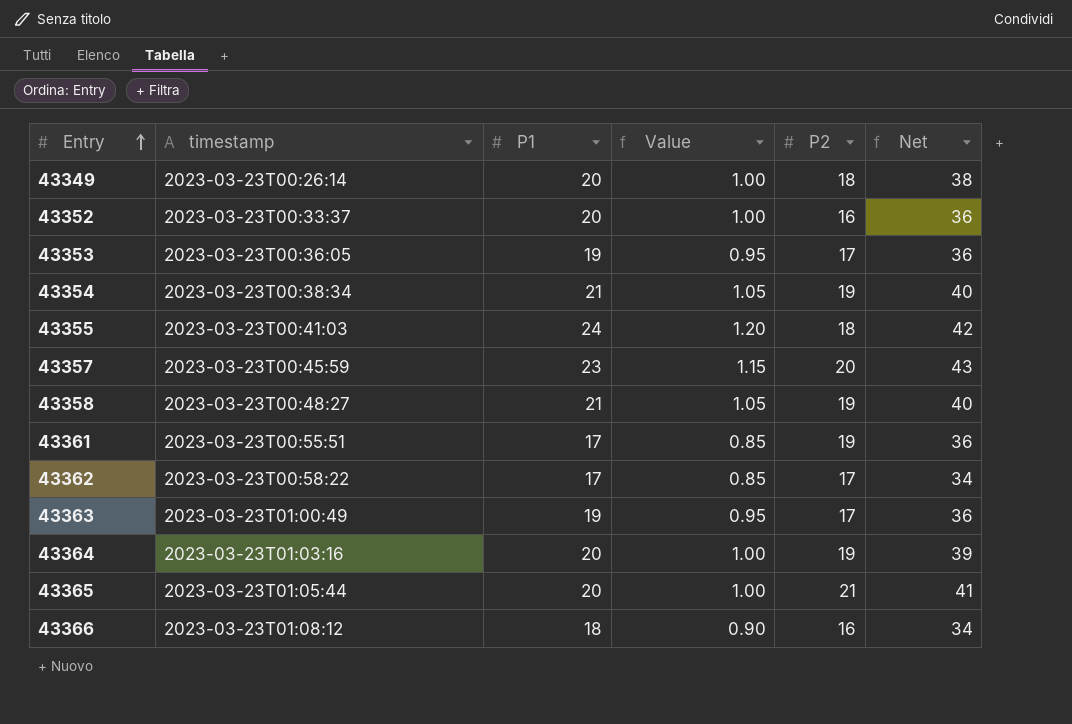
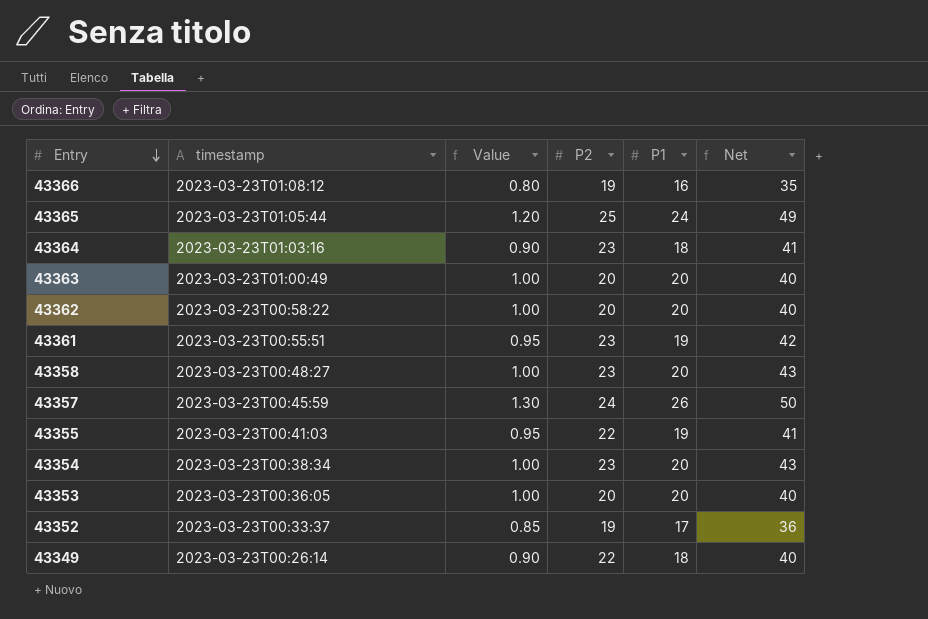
row order: Entry ascending -> Entry descending
column P1 | position: 3 -> 5
43366 | Value: 0.90 -> 0.80
43366 | P2: 16 -> 19
43366 | P1: 18 -> 16
43366 | Net: 34 -> 35
43365 | Value: 1.00 -> 1.20
43365 | P2: 21 -> 25
43365 | P1: 20 -> 24
43365 | Net: 41 -> 49
43364 | Value: 1.00 -> 0.90
43364 | P2: 19 -> 23
43364 | P1: 20 -> 18
43364 | Net: 39 -> 41
43363 | Value: 0.95 -> 1.00
43363 | P2: 17 -> 20
43363 | P1: 19 -> 20
43363 | Net: 36 -> 40
43362 | Value: 0.85 -> 1.00
43362 | P2: 17 -> 20
43362 | P1: 17 -> 20
43362 | Net: 34 -> 40
43361 | Value: 0.85 -> 0.95
43361 | P2: 19 -> 23
43361 | P1: 17 -> 19
43361 | Net: 36 -> 42
43358 | Value: 1.05 -> 1.00
43358 | P2: 19 -> 23
43358 | P1: 21 -> 20
43358 | Net: 40 -> 43
43357 | Value: 1.15 -> 1.30
43357 | P2: 20 -> 24
43357 | P1: 23 -> 26
43357 | Net: 43 -> 50
43355 | Value: 1.20 -> 0.95
43355 | P2: 18 -> 22
43355 | P1: 24 -> 19
43355 | Net: 42 -> 41
43354 | Value: 1.05 -> 1.00
43354 | P2: 19 -> 23
43354 | P1: 21 -> 20
43354 | Net: 40 -> 43
43353 | Value: 0.95 -> 1.00
43353 | P2: 17 -> 20
43353 | P1: 19 -> 20
43353 | Net: 36 -> 40
43352 | Value: 1.00 -> 0.85
43352 | P2: 16 -> 19
43352 | P1: 20 -> 17
43349 | Value: 1.00 -> 0.90
43349 | P2: 18 -> 22
43349 | P1: 20 -> 18
43349 | Net: 38 -> 40

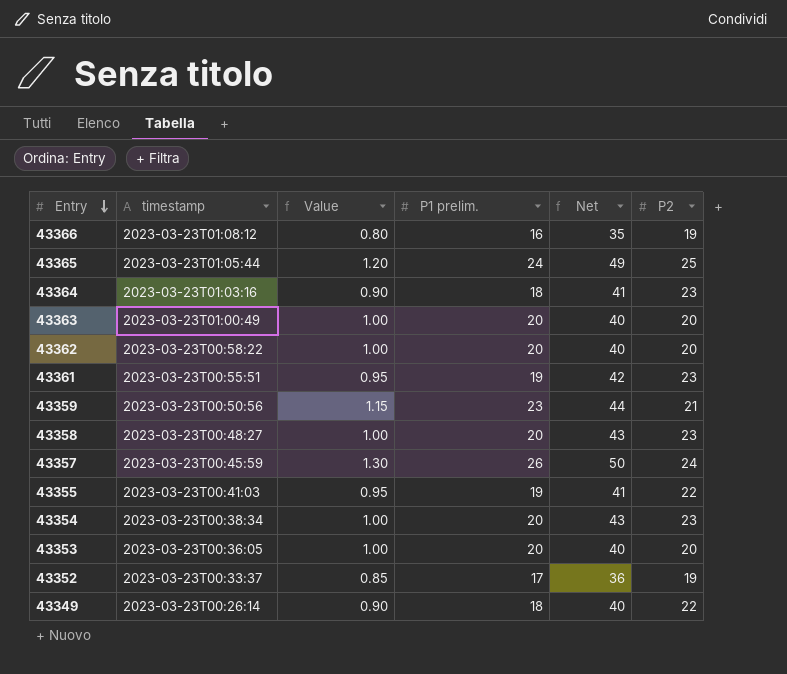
column name: P1 -> P1 prelim.
column P2 | position: 4 -> 6
row 43359: none -> 2023-03-23T00:50:56 | 1.15 | 23 | 44 | 21

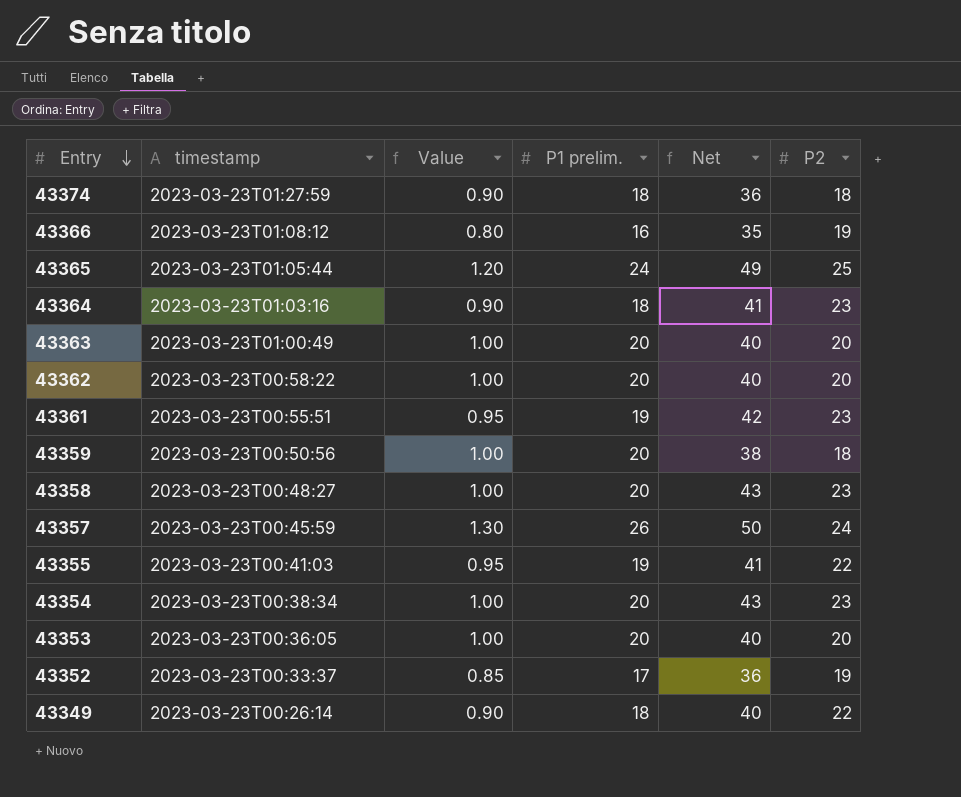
row 43374: none -> 2023-03-23T01:27:59 | 0.90 | 18 | 36 | 18
43359 | Value: 1.15 -> 1.00
43359 | P1 prelim.: 23 -> 20
43359 | Net: 44 -> 38
43359 | P2: 21 -> 18

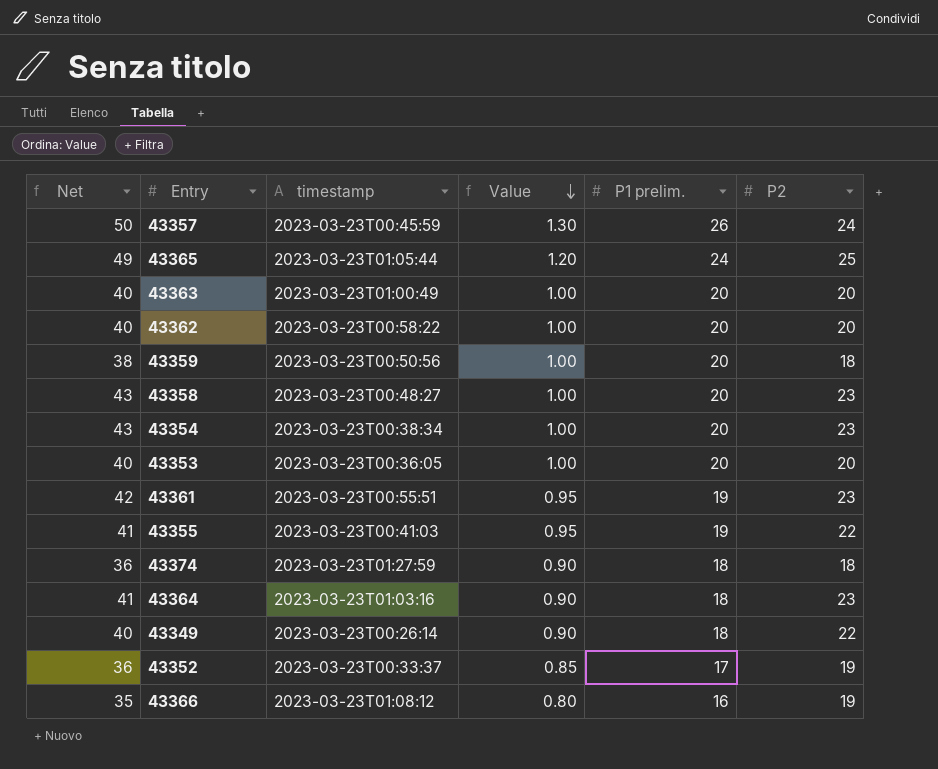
row order: Entry descending -> Value descending
column Net | position: 5 -> 1

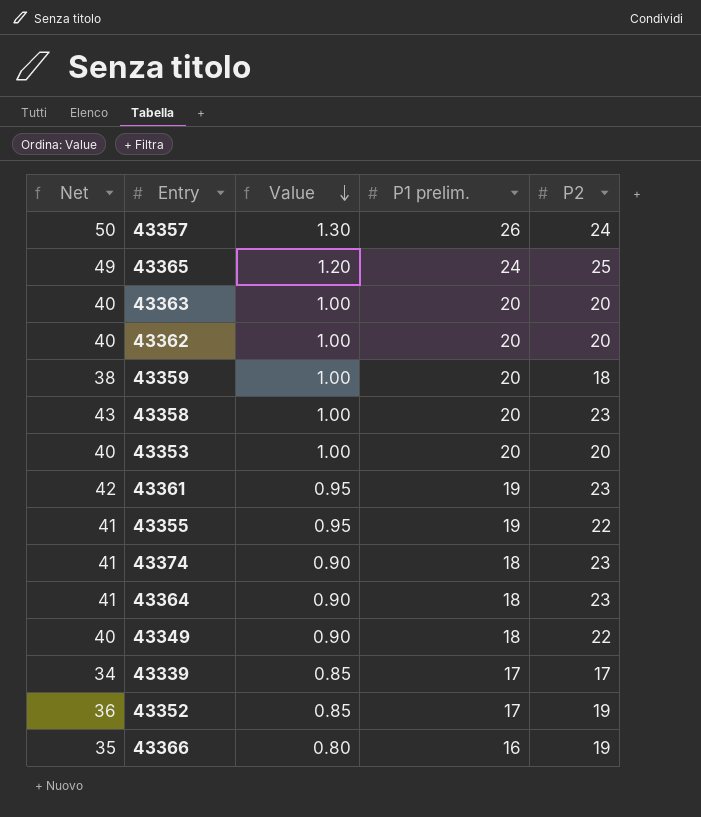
column timestamp | position: 3 -> none
row 43354: 43 | 2023-03-23T00:38:34 | 1.00 | 20 | 23 -> none
43374 | Net: 36 -> 41
43374 | P2: 18 -> 23
row 43339: none -> 34 | 0.85 | 17 | 17

